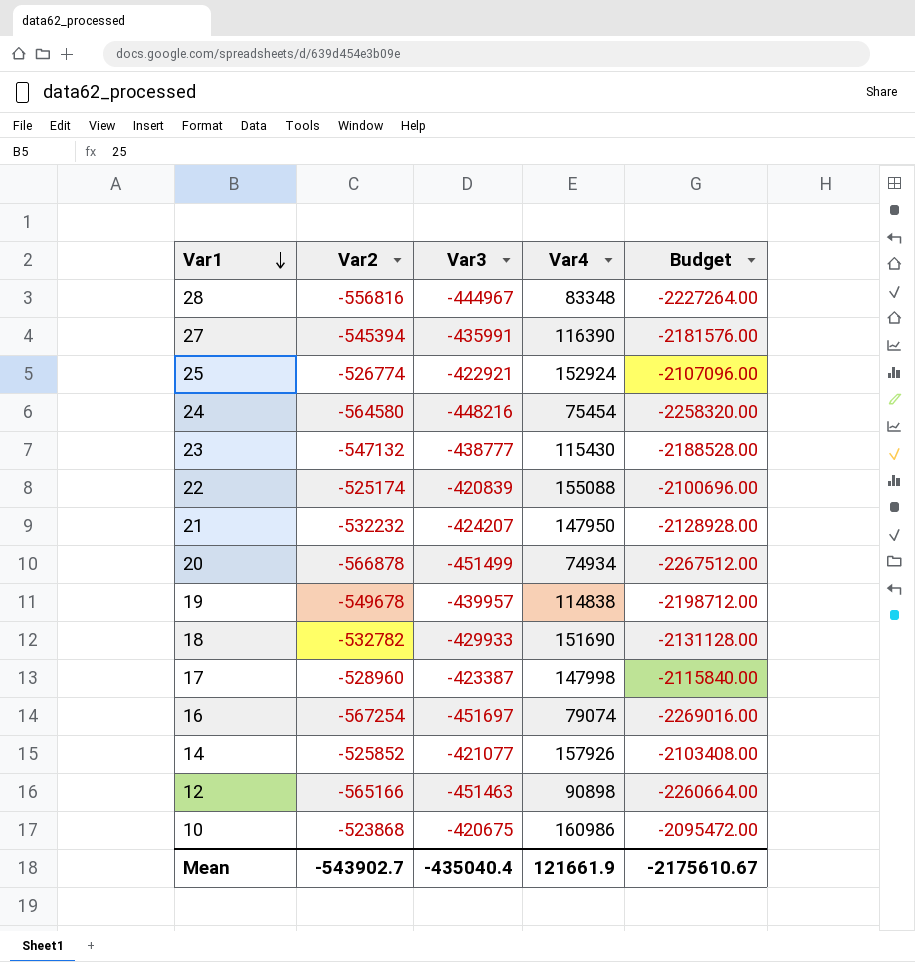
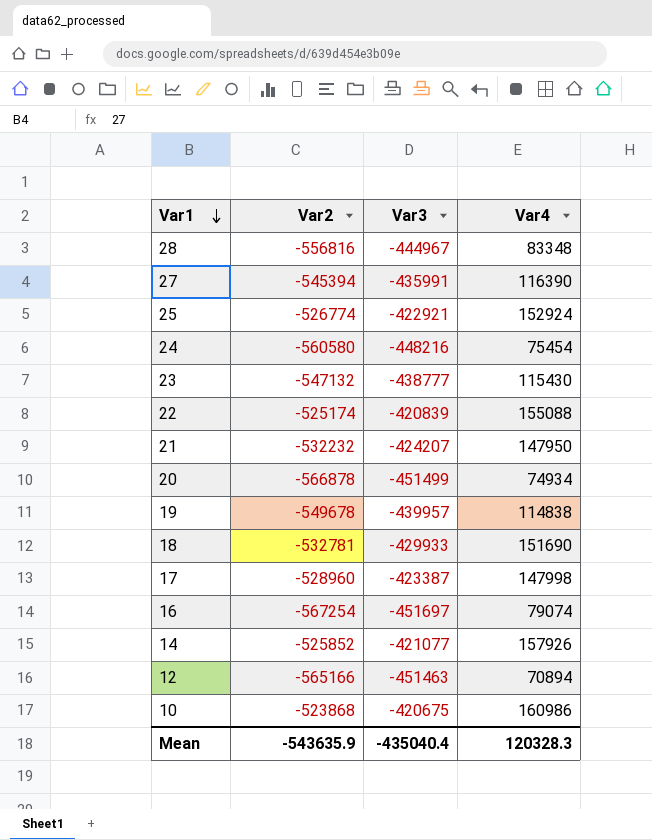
column Budget | formula: [Var2] * 4 -> none
24 | Var2: -564580 -> -560580
18 | Var2: -532782 -> -532781
12 | Var4: 90898 -> 70894
Mean | Var2: -543902.7 -> -543635.9
Mean | Var4: 121661.9 -> 120328.3

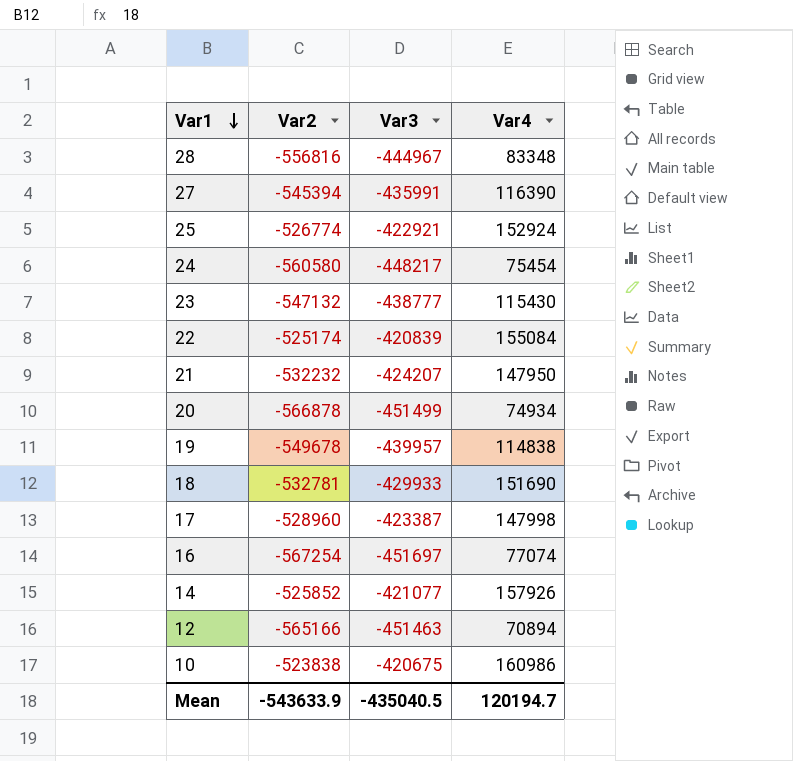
24 | Var3: -448216 -> -448217
22 | Var4: 155088 -> 155084
16 | Var4: 79074 -> 77074
10 | Var2: -523868 -> -523838
Mean | Var2: -543635.9 -> -543633.9
Mean | Var3: -435040.4 -> -435040.5
Mean | Var4: 120328.3 -> 120194.7

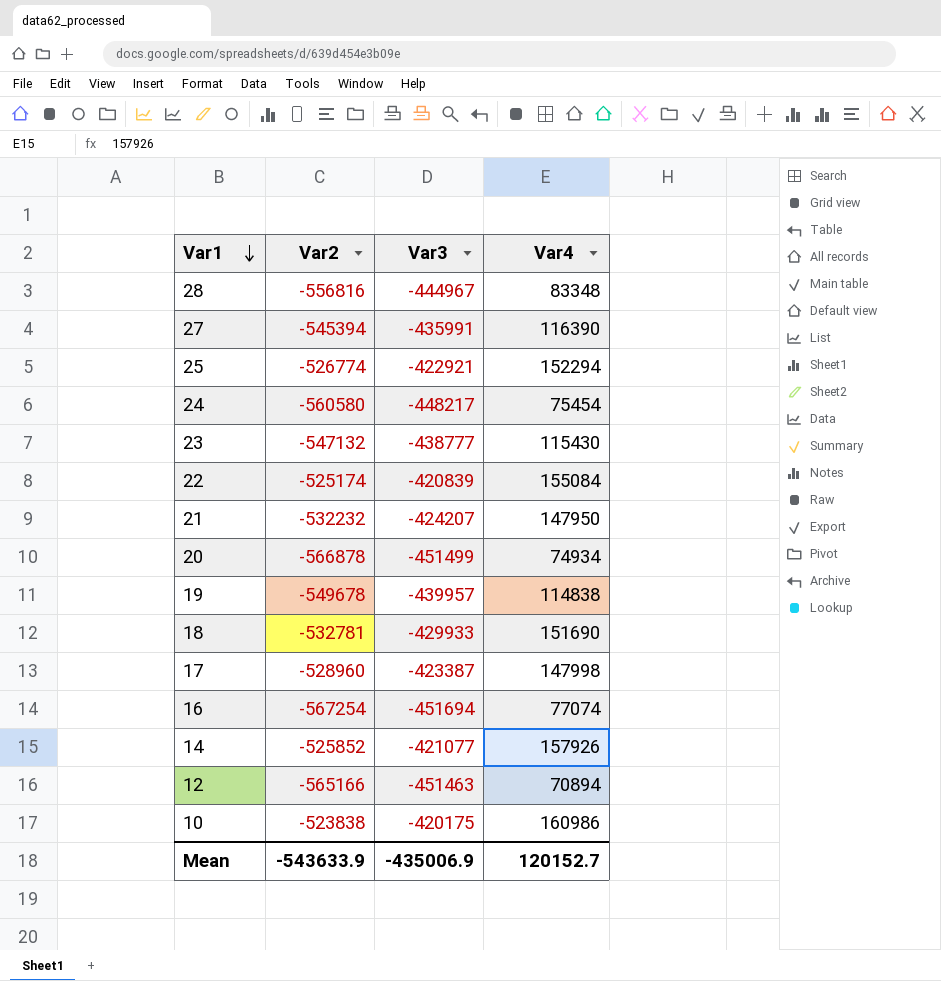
25 | Var4: 152924 -> 152294
16 | Var3: -451697 -> -451694
10 | Var3: -420675 -> -420175
Mean | Var3: -435040.5 -> -435006.9
Mean | Var4: 120194.7 -> 120152.7

